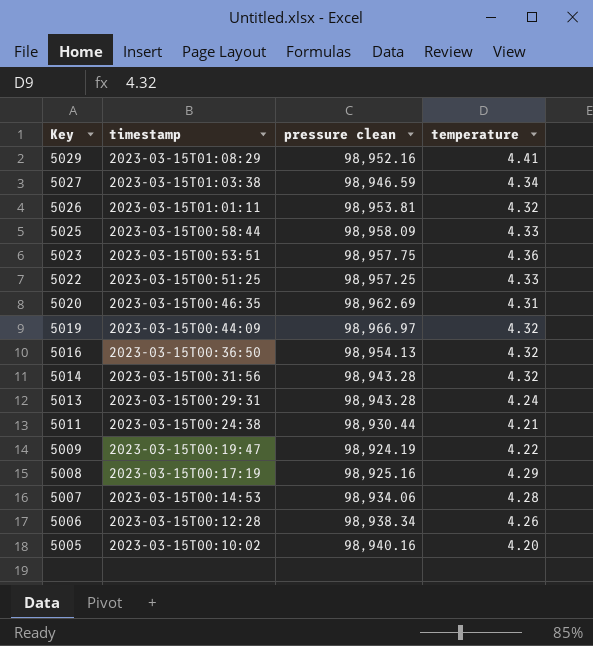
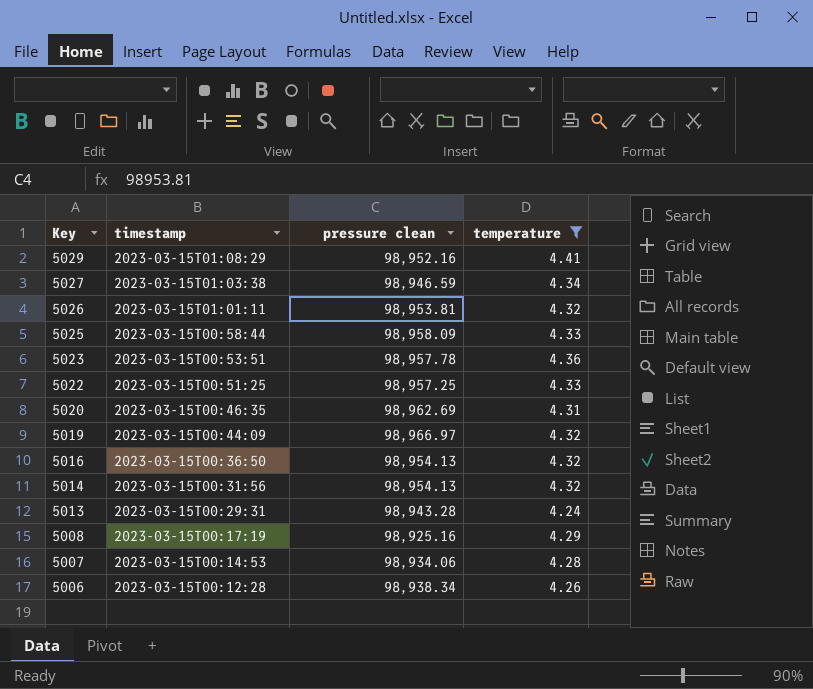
filter: none -> temperature >= 4.24
5023 | pressure clean: 98,957.75 -> 98,957.78
5014 | pressure clean: 98,943.28 -> 98,954.13

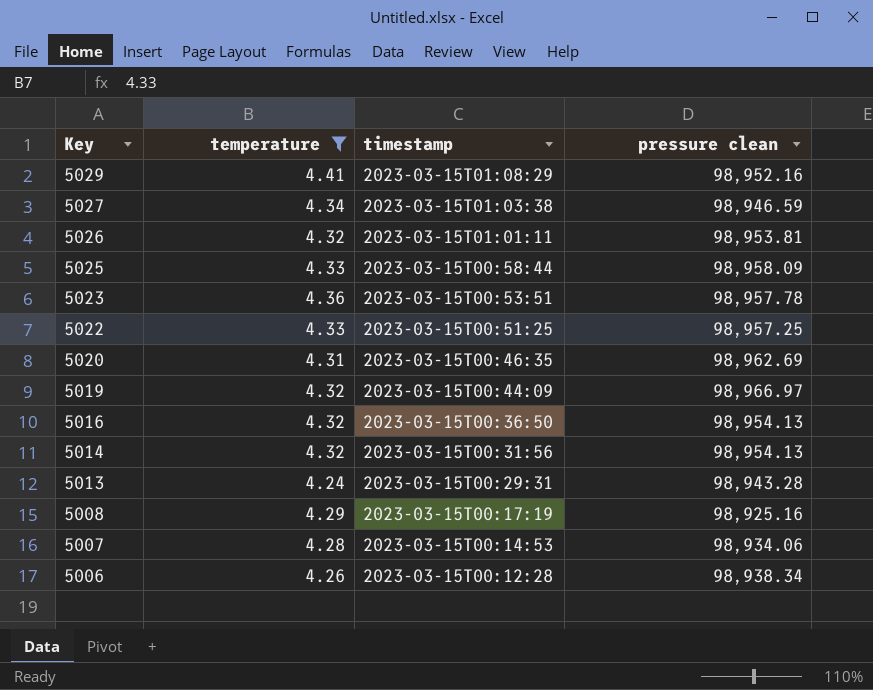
column temperature | position: 4 -> 2

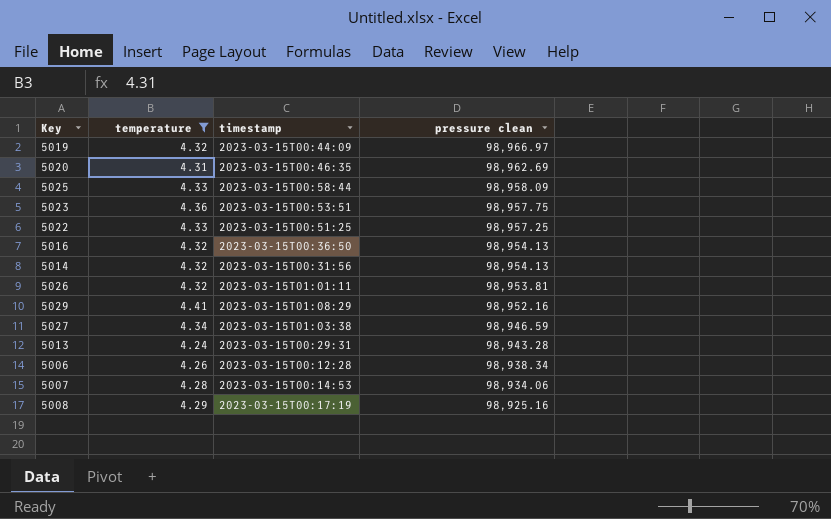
row order: Key descending -> pressure clean descending
5023 | pressure clean: 98,957.78 -> 98,957.75

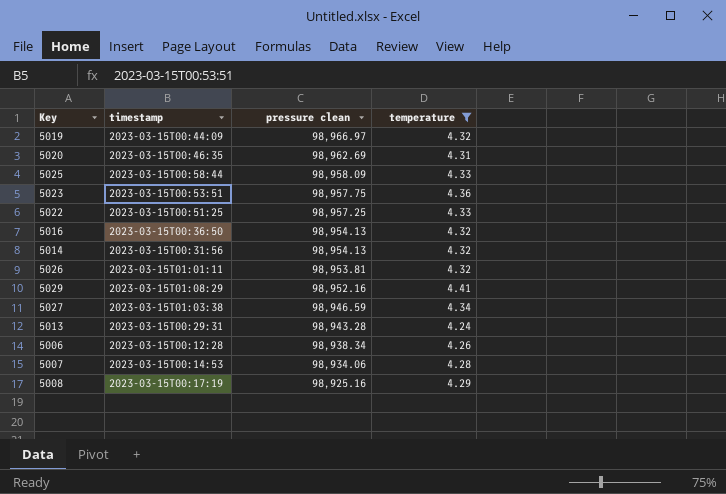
column temperature | position: 2 -> 4

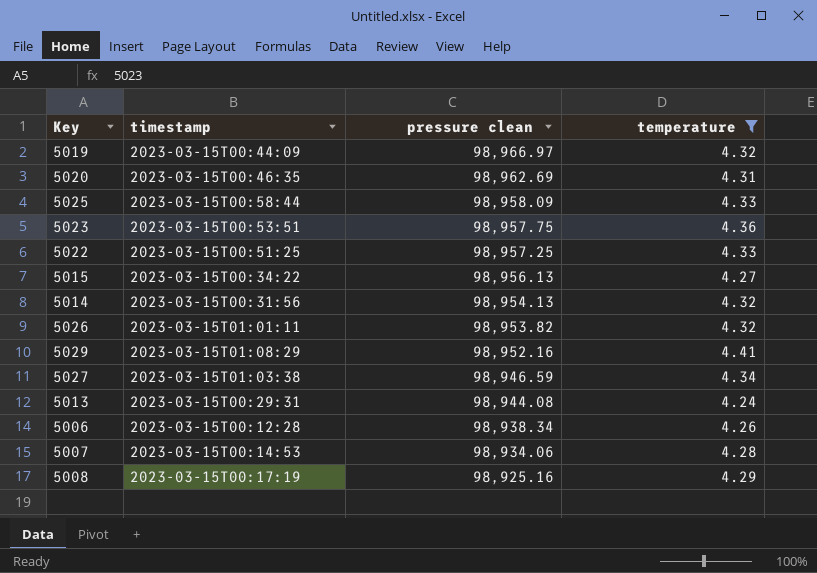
row 5016: 2023-03-15T00:36:50 | 98,954.13 | 4.32 -> none
row 5015: none -> 2023-03-15T00:34:22 | 98,956.13 | 4.27
5026 | pressure clean: 98,953.81 -> 98,953.82
5013 | pressure clean: 98,943.28 -> 98,944.08

